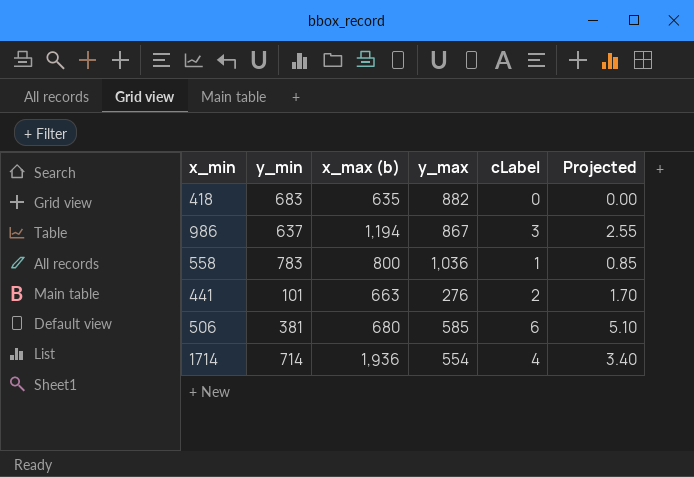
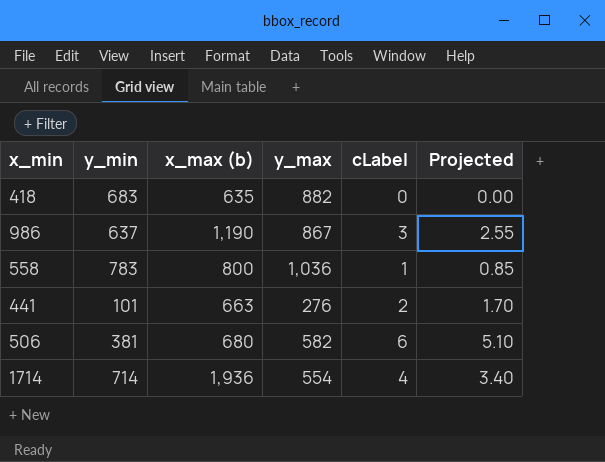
986 | x_max (b): 1,194 -> 1,190
506 | y_max: 585 -> 582

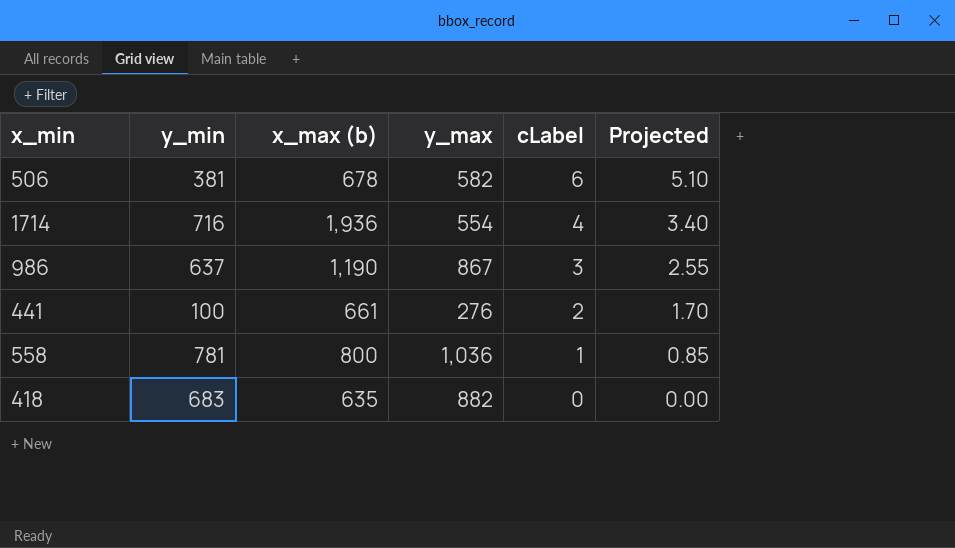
row order: none -> cLabel descending
506 | x_max (b): 680 -> 678
1714 | y_min: 714 -> 716
441 | y_min: 101 -> 100
441 | x_max (b): 663 -> 661
558 | y_min: 783 -> 781

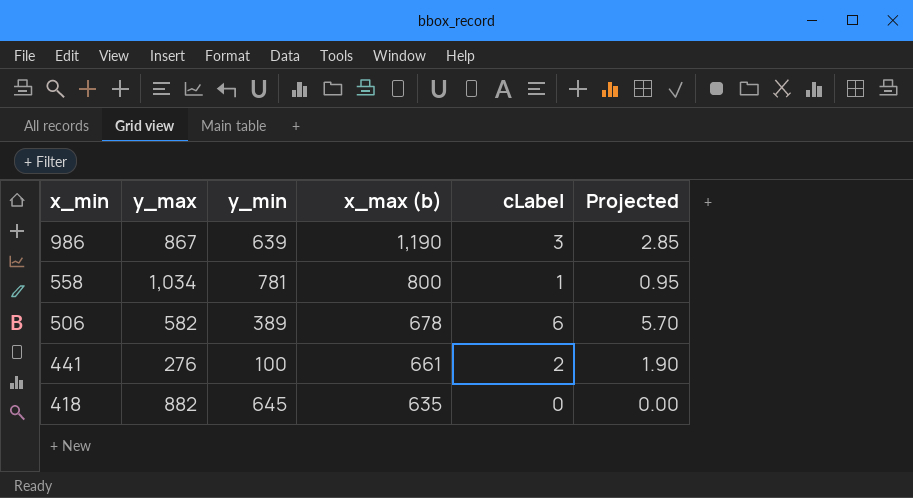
row order: cLabel descending -> x_min descending
column y_max | position: 4 -> 2
column Projected | formula: [cLabel] * 0.85 -> [cLabel] * 0.95
row 1714: 716 | 1,936 | 554 | 4 | 3.40 -> none
986 | y_min: 637 -> 639
558 | y_max: 1,036 -> 1,034
506 | y_min: 381 -> 389
418 | y_min: 683 -> 645

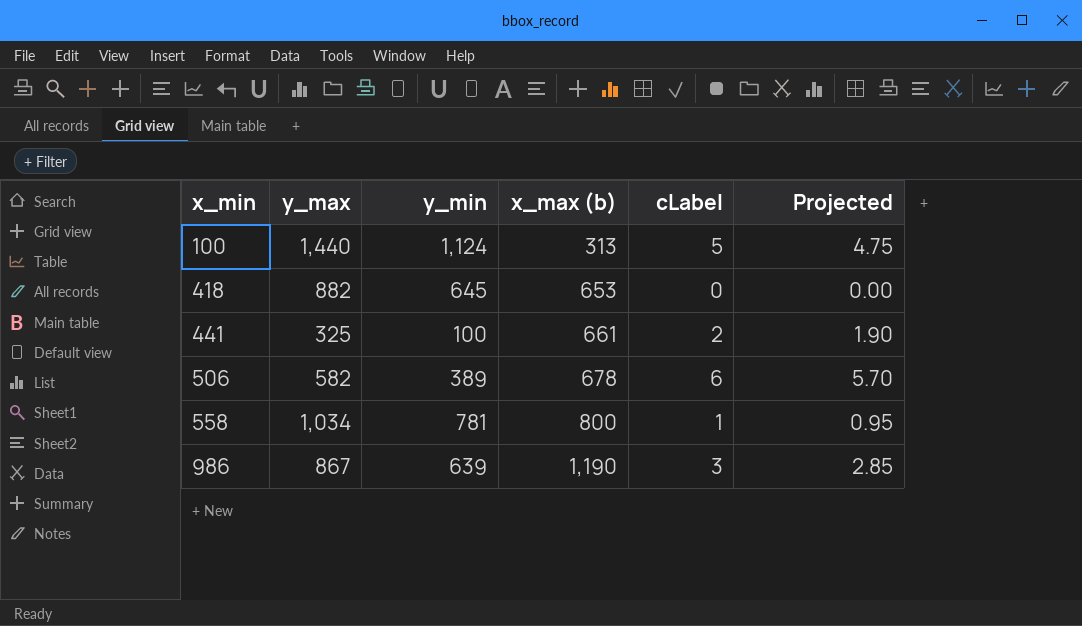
row order: x_min descending -> x_min ascending
row 100: none -> 1,440 | 1,124 | 313 | 5 | 4.75
418 | x_max (b): 635 -> 653
441 | y_max: 276 -> 325

